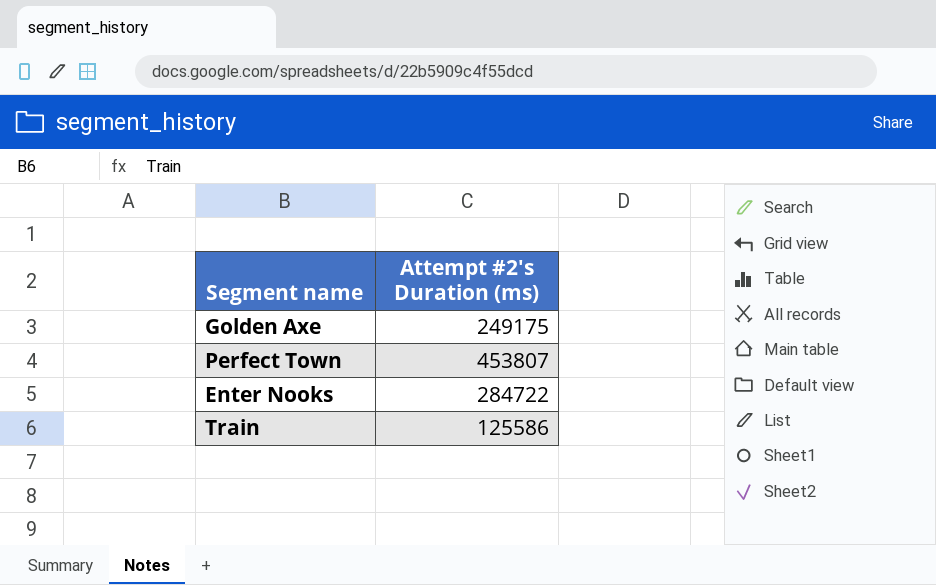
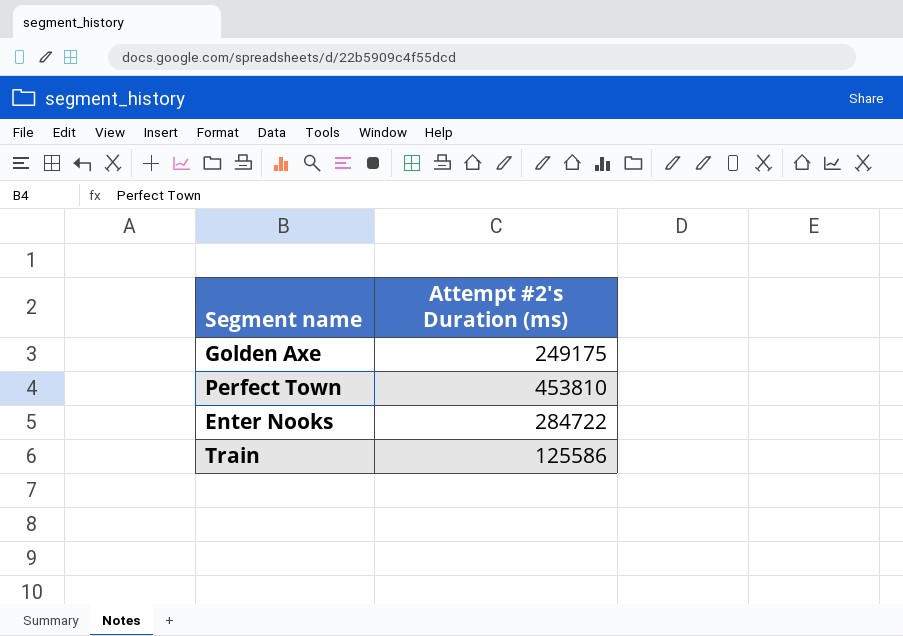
Perfect Town | Attempt #2's Duration (ms): 453807 -> 453810

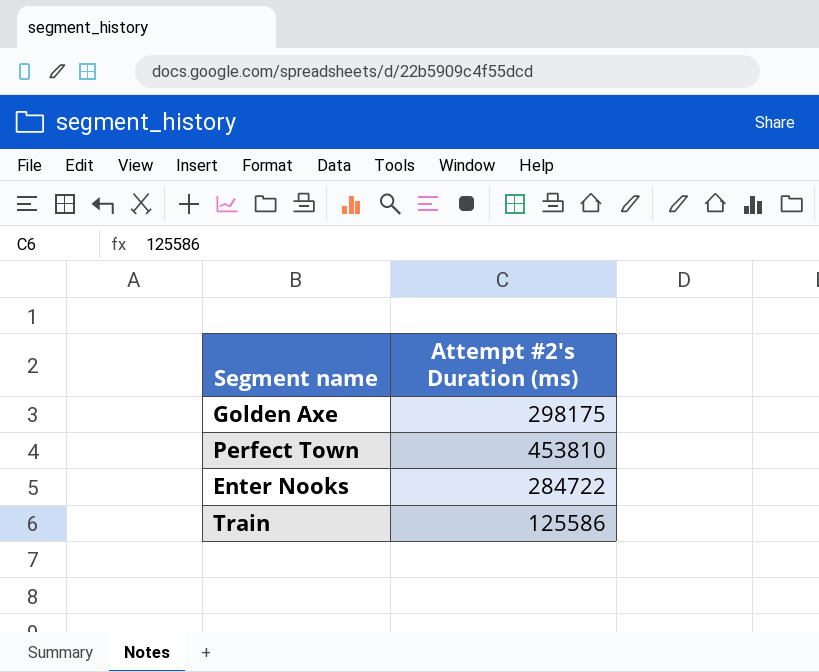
Golden Axe | Attempt #2's Duration (ms): 249175 -> 298175

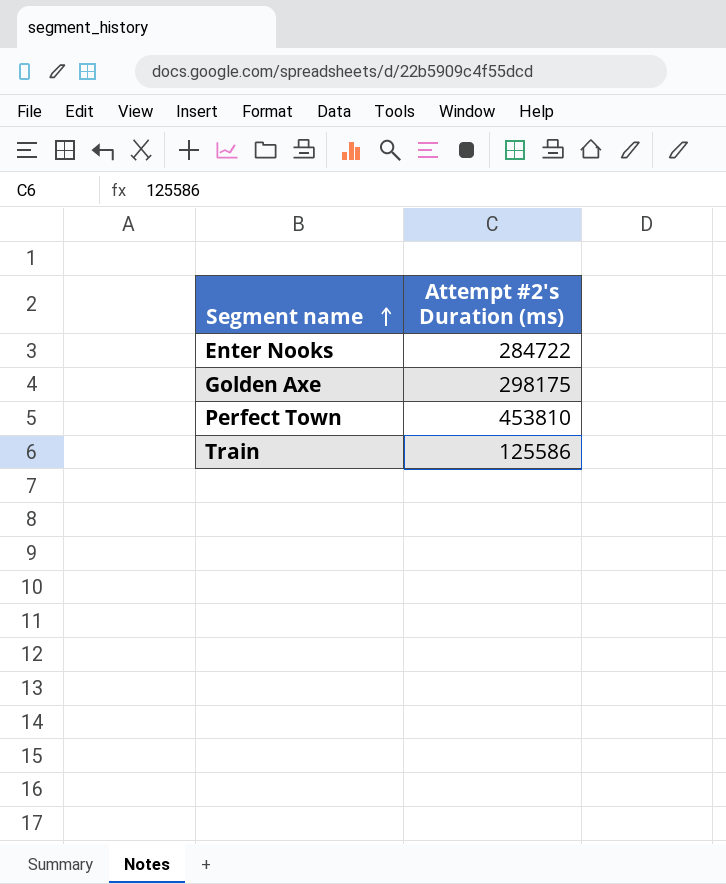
row order: none -> Segment name ascending

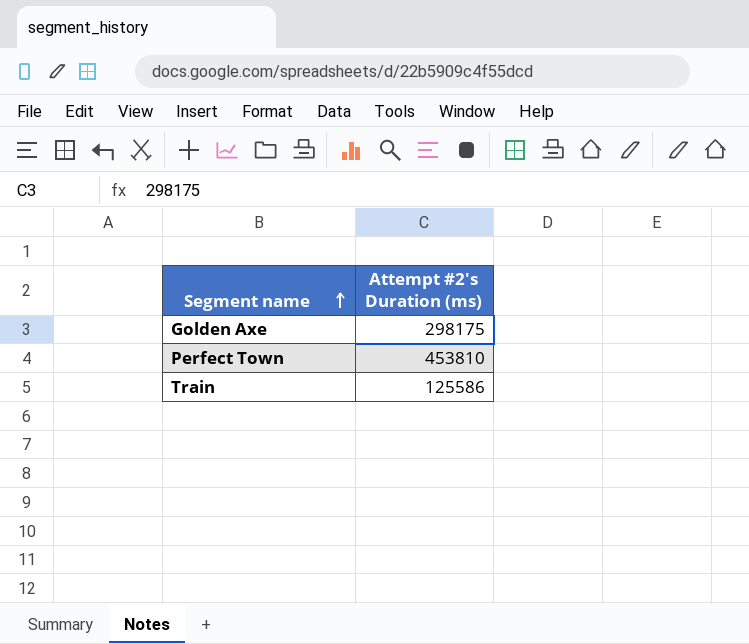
row Enter Nooks: 284722 -> none

